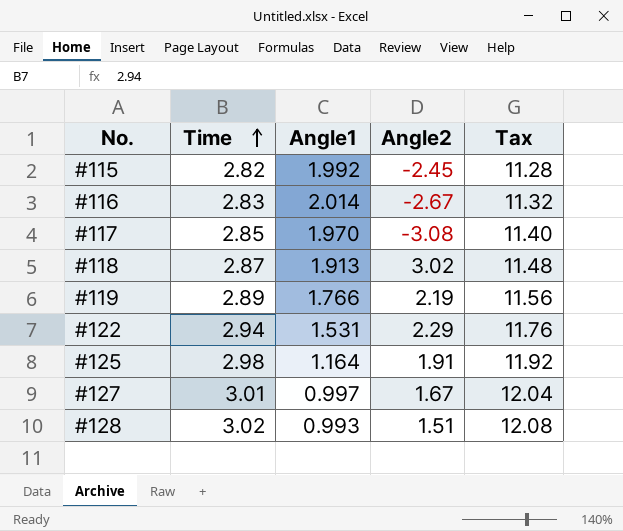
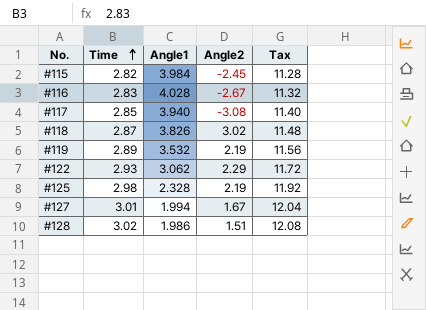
#115 | Angle1: 1.992 -> 3.984
#116 | Angle1: 2.014 -> 4.028
#117 | Angle1: 1.970 -> 3.940
#118 | Angle1: 1.913 -> 3.826
#119 | Angle1: 1.766 -> 3.532
#122 | Time: 2.94 -> 2.93
#122 | Angle1: 1.531 -> 3.062
#122 | Tax: 11.76 -> 11.72
#125 | Angle1: 1.164 -> 2.328
#125 | Angle2: 1.91 -> 2.19
#127 | Angle1: 0.997 -> 1.994
#128 | Angle1: 0.993 -> 1.986

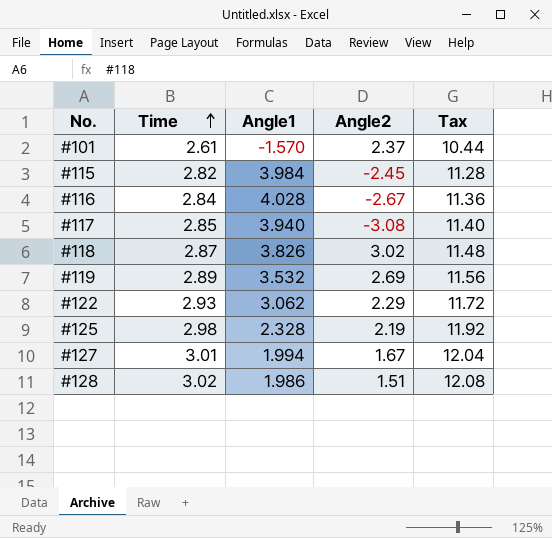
row #101: none -> 2.61 | -1.570 | 2.37 | 10.44
#116 | Time: 2.83 -> 2.84
#116 | Tax: 11.32 -> 11.36
#119 | Angle2: 2.19 -> 2.69

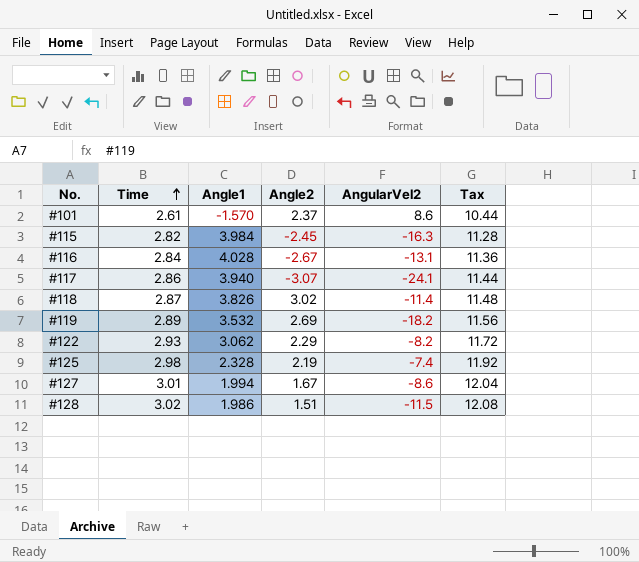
column AngularVel2 | position: none -> 5
#117 | Time: 2.85 -> 2.86
#117 | Angle2: -3.08 -> -3.07
#117 | Tax: 11.40 -> 11.44

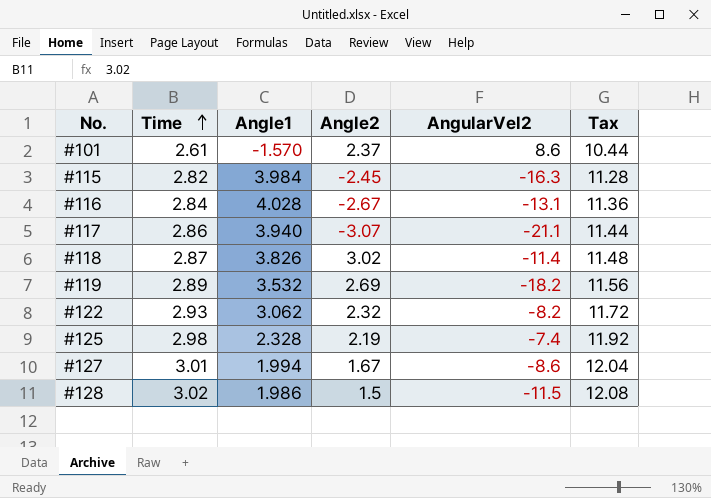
#117 | AngularVel2: -24.1 -> -21.1
#122 | Angle2: 2.29 -> 2.32
#128 | Angle2: 1.51 -> 1.5

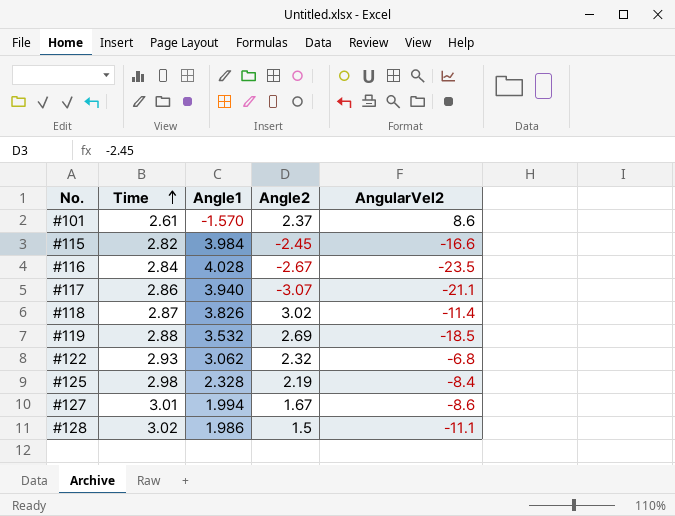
column Tax | formula: [Time] * 4 -> none
#115 | AngularVel2: -16.3 -> -16.6
#116 | AngularVel2: -13.1 -> -23.5
#119 | Time: 2.89 -> 2.88
#119 | AngularVel2: -18.2 -> -18.5
#122 | AngularVel2: -8.2 -> -6.8
#125 | AngularVel2: -7.4 -> -8.4
#128 | AngularVel2: -11.5 -> -11.1

